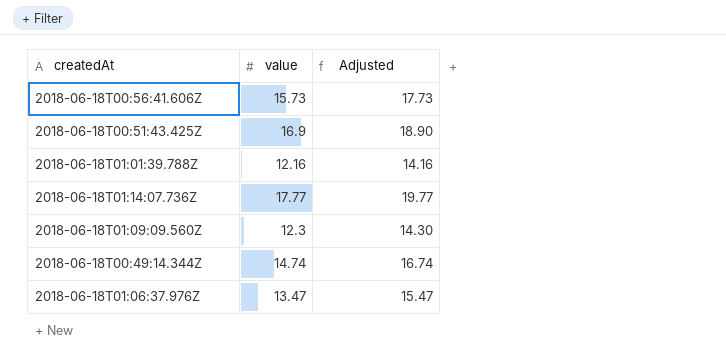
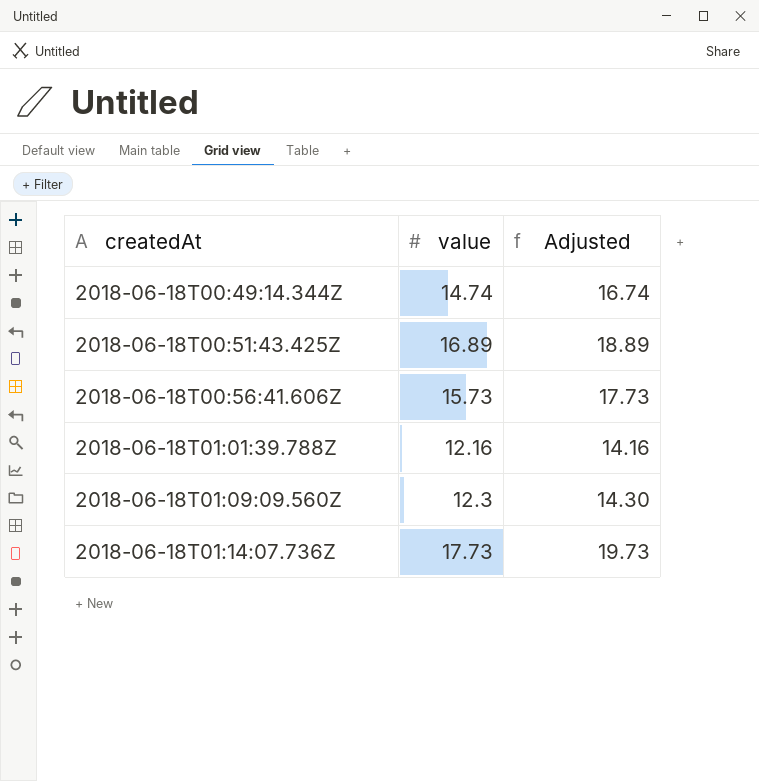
row order: none -> createdAt ascending
row 2018-06-18T01:06:37.976Z: 13.47 | 15.47 -> none
2018-06-18T00:51:43.425Z | value: 16.9 -> 16.89
2018-06-18T00:51:43.425Z | Adjusted: 18.90 -> 18.89
2018-06-18T01:14:07.736Z | value: 17.77 -> 17.73
2018-06-18T01:14:07.736Z | Adjusted: 19.77 -> 19.73

